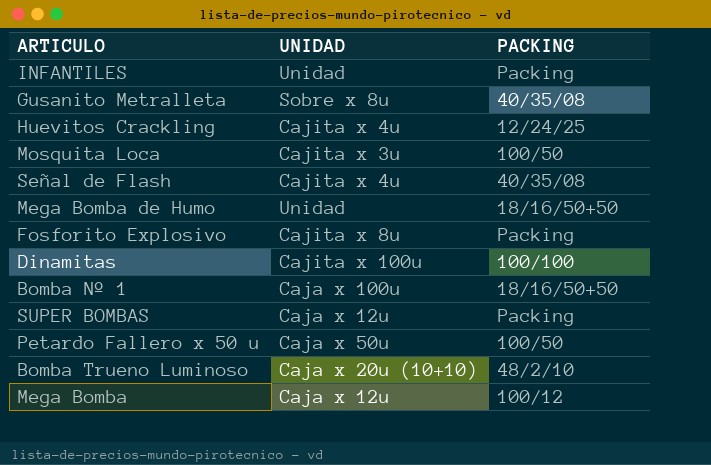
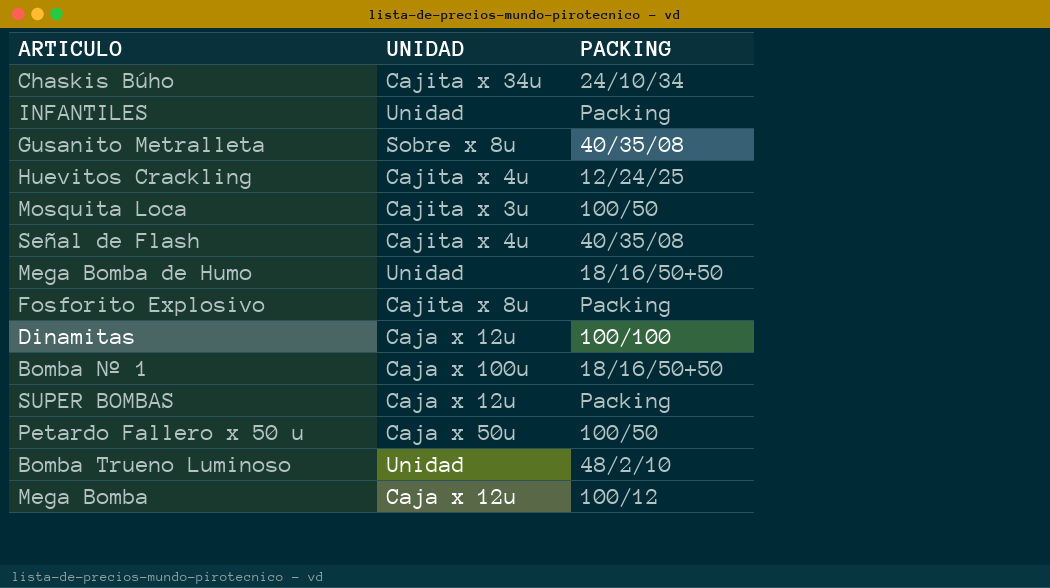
row Chaskis Búho: none -> Cajita x 34u | 24/10/34
Dinamitas | UNIDAD: Cajita x 100u -> Caja x 12u
Bomba Trueno Luminoso | UNIDAD: Caja x 20u (10+10) -> Unidad

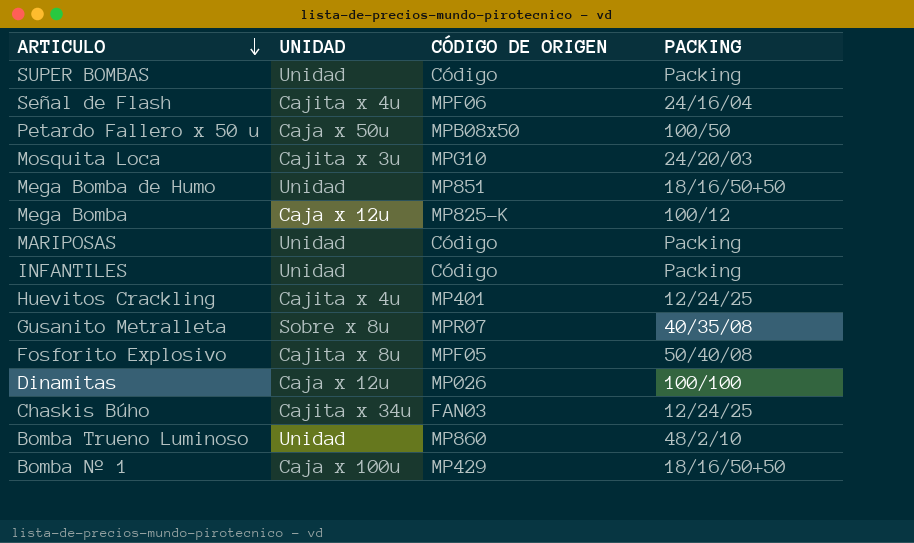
row order: none -> ARTICULO descending
column CÓDIGO DE ORIGEN | position: none -> 3
SUPER BOMBAS | UNIDAD: Caja x 12u -> Unidad
Señal de Flash | PACKING: 40/35/08 -> 24/16/04
Mosquita Loca | PACKING: 100/50 -> 24/20/03
row MARIPOSAS: none -> Unidad | Código | Packing
Fosforito Explosivo | PACKING: Packing -> 50/40/08
Chaskis Búho | PACKING: 24/10/34 -> 12/24/25

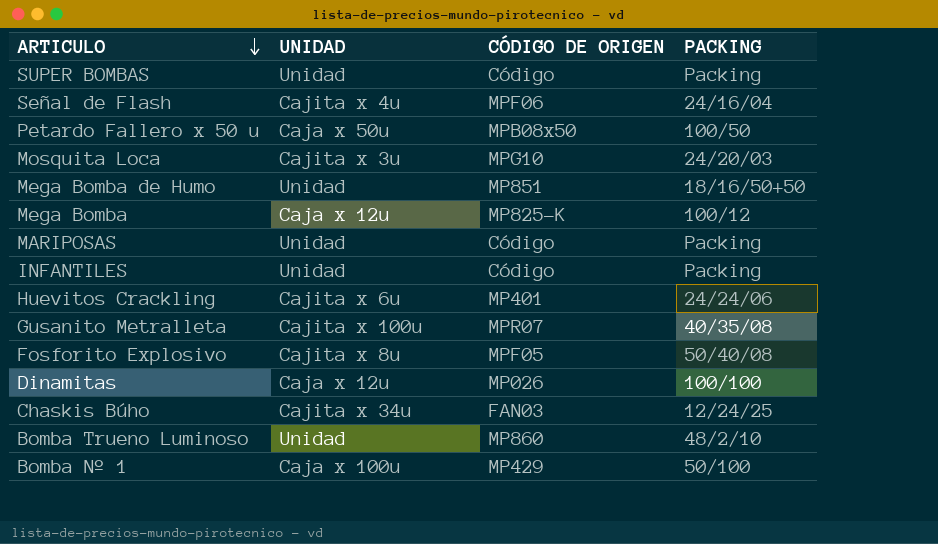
Huevitos Crackling | UNIDAD: Cajita x 4u -> Cajita x 6u
Huevitos Crackling | PACKING: 12/24/25 -> 24/24/06
Gusanito Metralleta | UNIDAD: Sobre x 8u -> Cajita x 100u
Bomba Nº 1 | PACKING: 18/16/50+50 -> 50/100

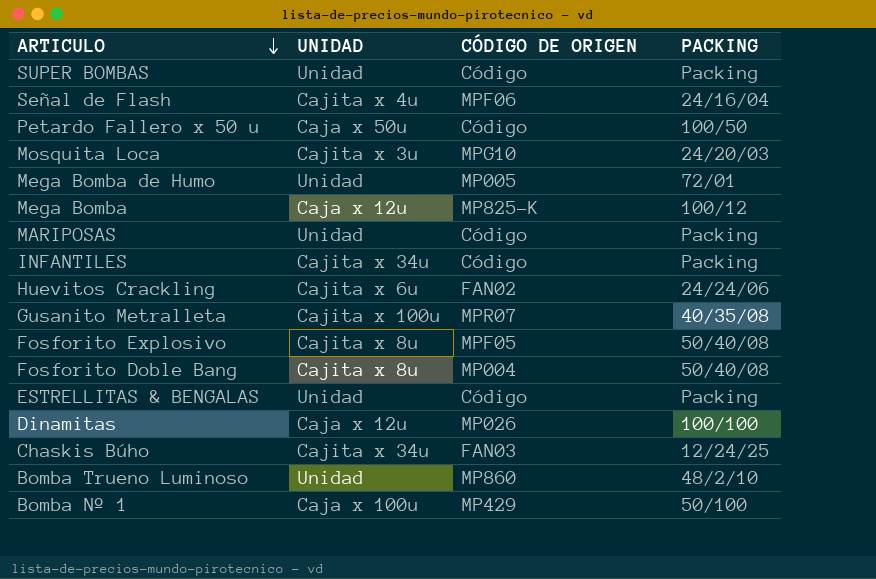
Petardo Fallero x 50 u | CÓDIGO DE ORIGEN: MPB08x50 -> Código
Mega Bomba de Humo | CÓDIGO DE ORIGEN: MP851 -> MP005
Mega Bomba de Humo | PACKING: 18/16/50+50 -> 72/01
INFANTILES | UNIDAD: Unidad -> Cajita x 34u
Huevitos Crackling | CÓDIGO DE ORIGEN: MP401 -> FAN02
row Fosforito Doble Bang: none -> Cajita x 8u | MP004 | 50/40/08
row ESTRELLITAS & BENGALAS: none -> Unidad | Código | Packing

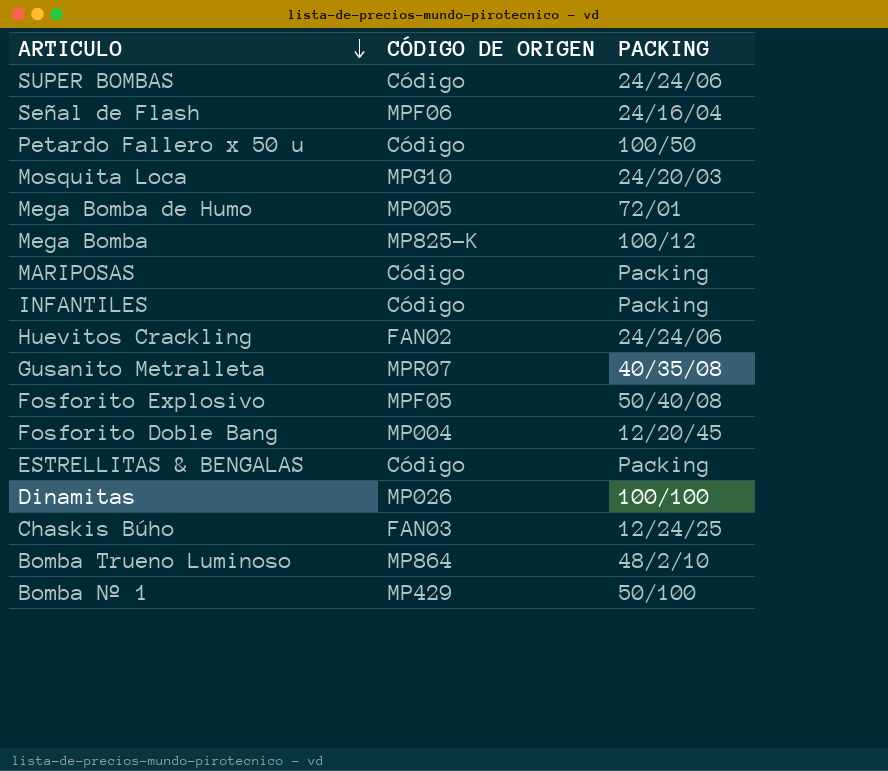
column UNIDAD | position: 2 -> none
SUPER BOMBAS | PACKING: Packing -> 24/24/06
Fosforito Doble Bang | PACKING: 50/40/08 -> 12/20/45
Bomba Trueno Luminoso | CÓDIGO DE ORIGEN: MP860 -> MP864

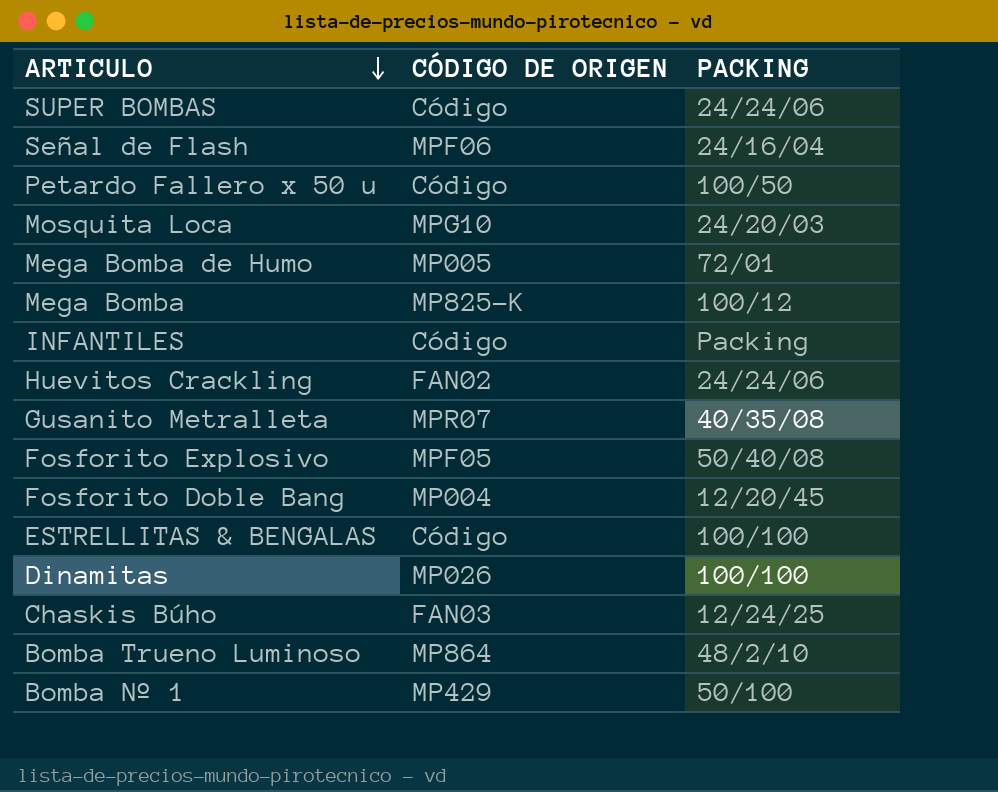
row MARIPOSAS: Código | Packing -> none
ESTRELLITAS & BENGALAS | PACKING: Packing -> 100/100

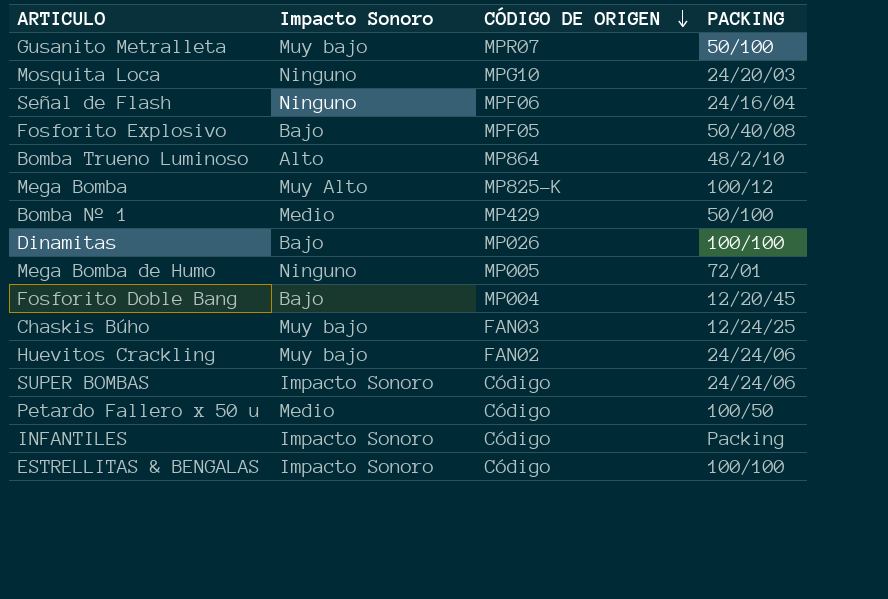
row order: ARTICULO descending -> CÓDIGO DE ORIGEN descending
column Impacto Sonoro | position: none -> 2
Gusanito Metralleta | PACKING: 40/35/08 -> 50/100

